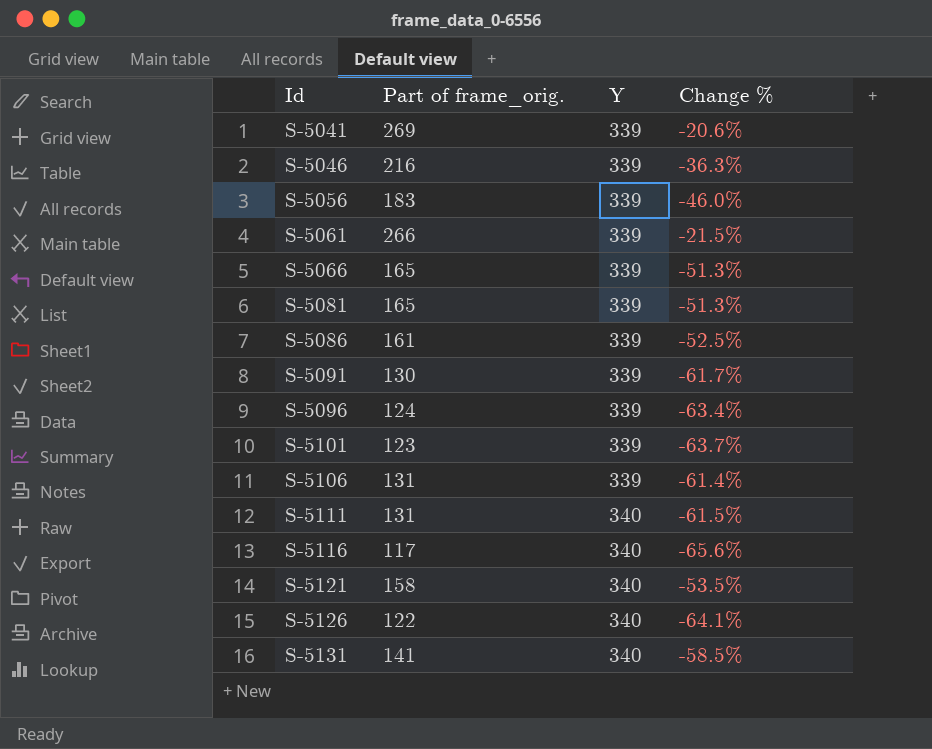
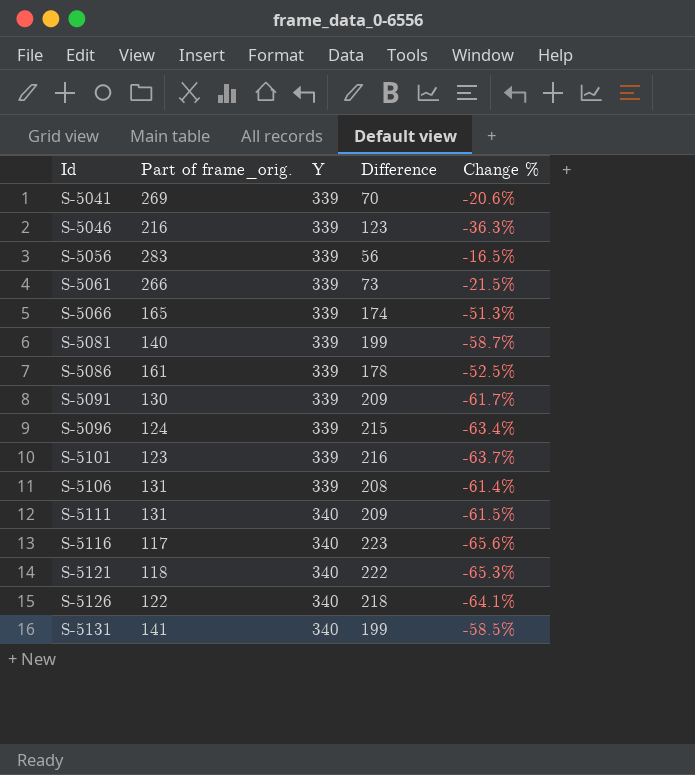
column Difference | formula: none -> [Y] - [Part of frame_orig.]
S-5056 | Part of frame_orig.: 183 -> 283
S-5056 | Change %: -46.0% -> -16.5%
S-5081 | Part of frame_orig.: 165 -> 140
S-5081 | Change %: -51.3% -> -58.7%
S-5121 | Part of frame_orig.: 158 -> 118
S-5121 | Change %: -53.5% -> -65.3%

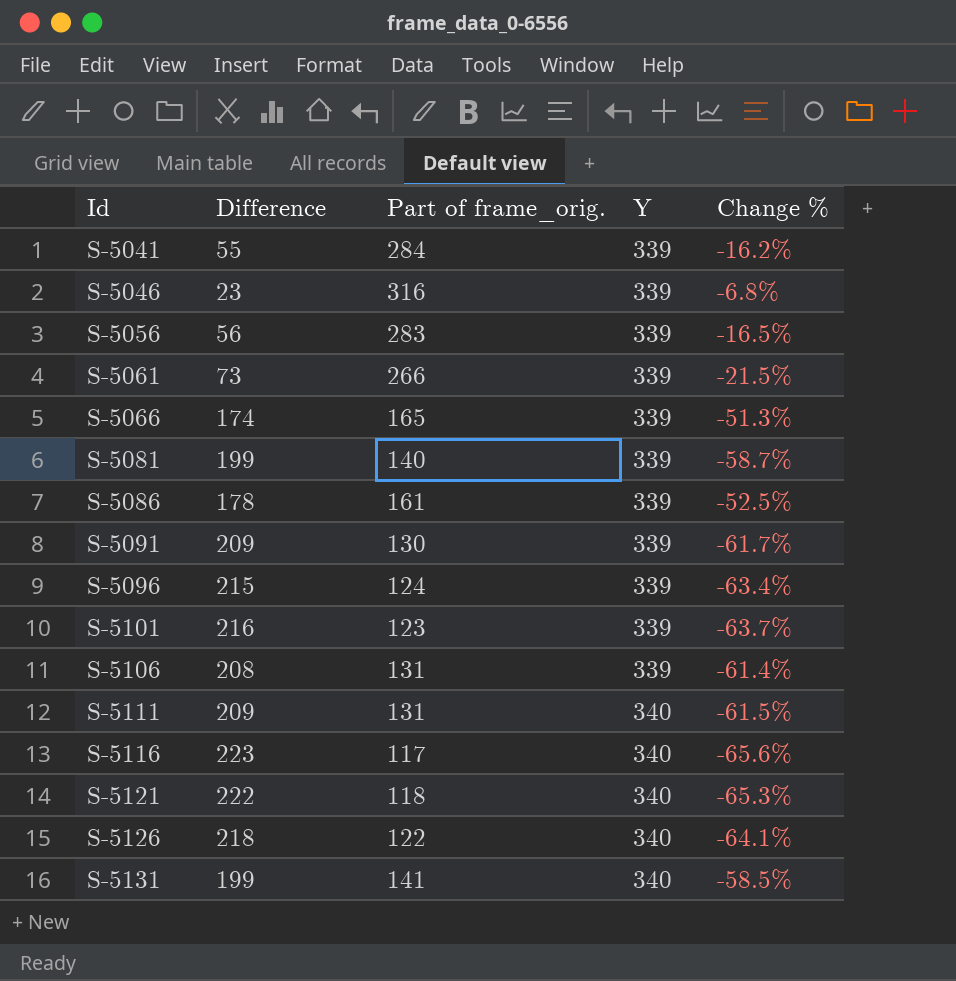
column Difference | position: 4 -> 2
S-5041 | Difference: 70 -> 55
S-5041 | Part of frame_orig.: 269 -> 284
S-5041 | Change %: -20.6% -> -16.2%
S-5046 | Difference: 123 -> 23
S-5046 | Part of frame_orig.: 216 -> 316
S-5046 | Change %: -36.3% -> -6.8%

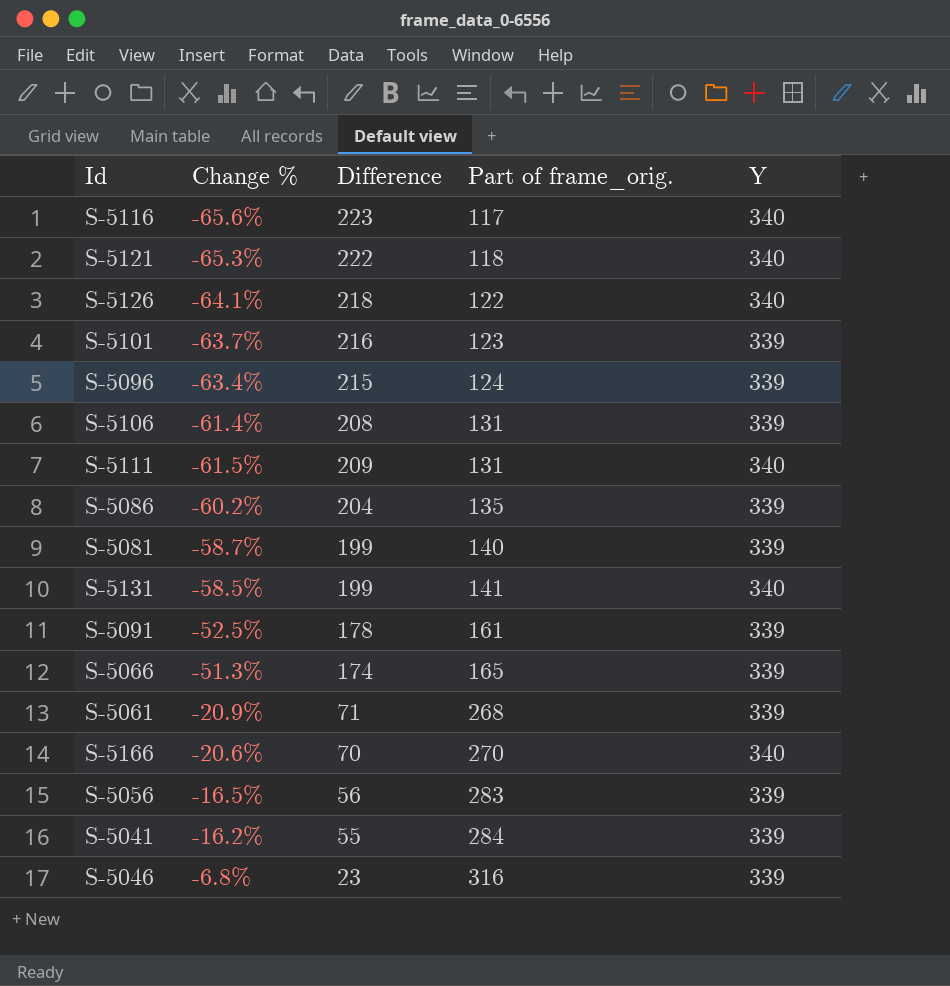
row order: Id ascending -> Part of frame_orig. ascending
column Change % | position: 5 -> 2
S-5086 | Change %: -52.5% -> -60.2%
S-5086 | Difference: 178 -> 204
S-5086 | Part of frame_orig.: 161 -> 135
S-5091 | Change %: -61.7% -> -52.5%
S-5091 | Difference: 209 -> 178
S-5091 | Part of frame_orig.: 130 -> 161
S-5061 | Change %: -21.5% -> -20.9%
S-5061 | Difference: 73 -> 71
S-5061 | Part of frame_orig.: 266 -> 268
row S-5166: none -> -20.6% | 70 | 270 | 340

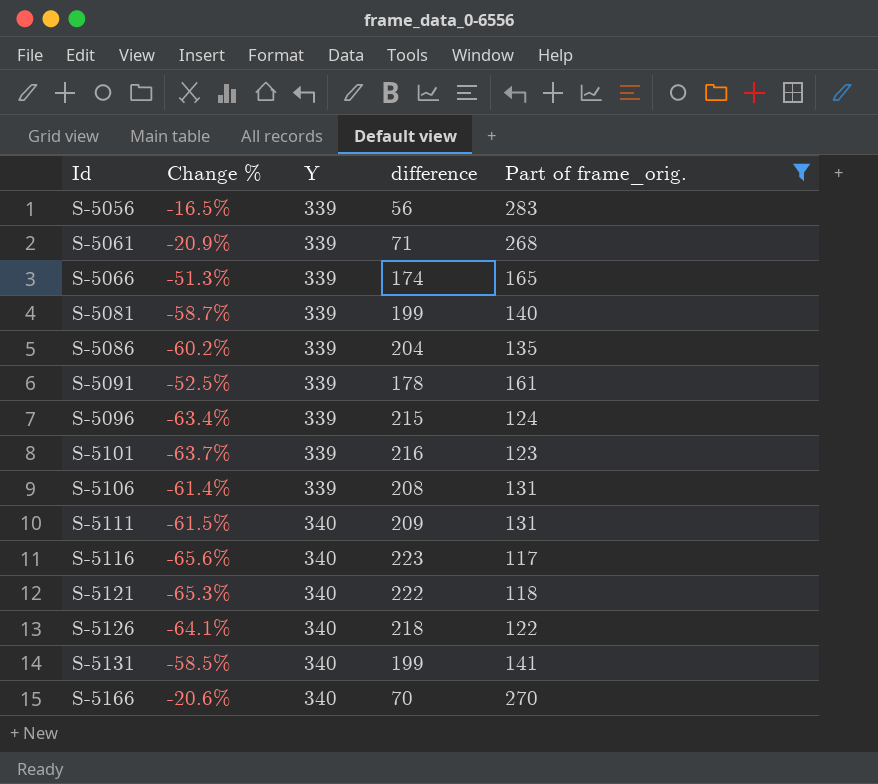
filter: none -> Part of frame_orig. <= 283
row order: Part of frame_orig. ascending -> Id ascending
column Y | position: 5 -> 3
column name: Difference -> difference

